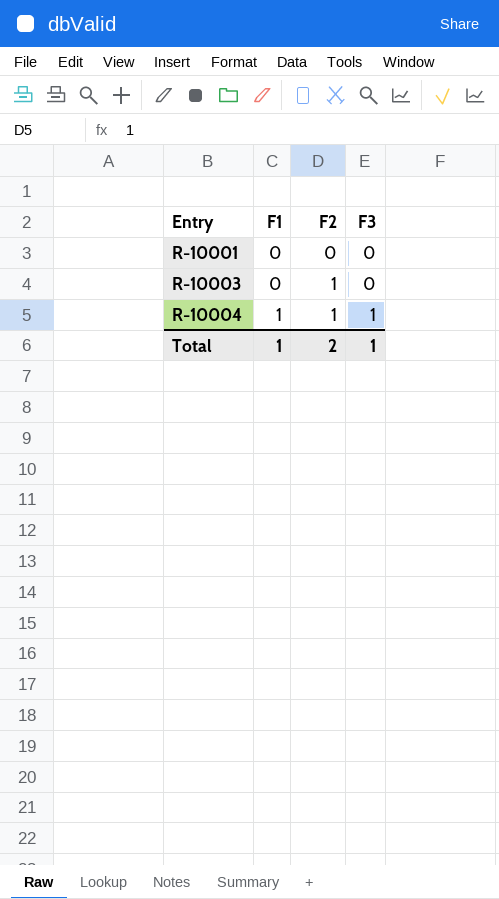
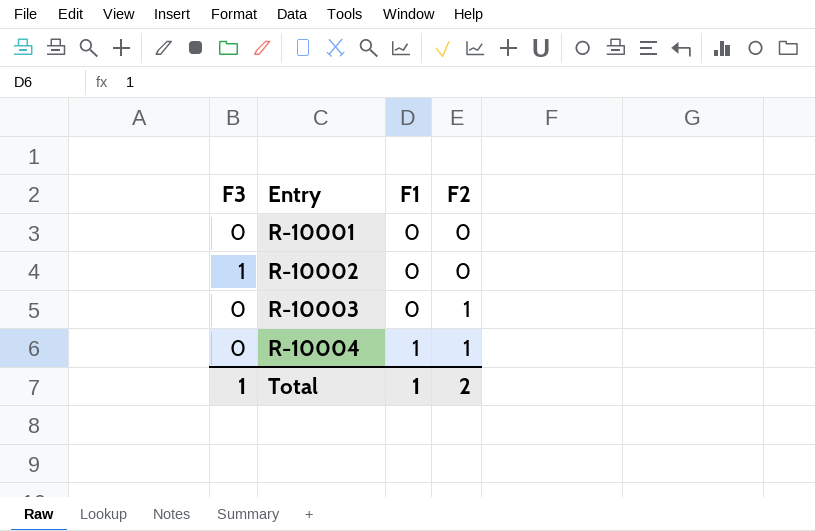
column F3 | position: 4 -> 1
row R-10002: none -> 1 | 0 | 0
R-10004 | F3: 1 -> 0

